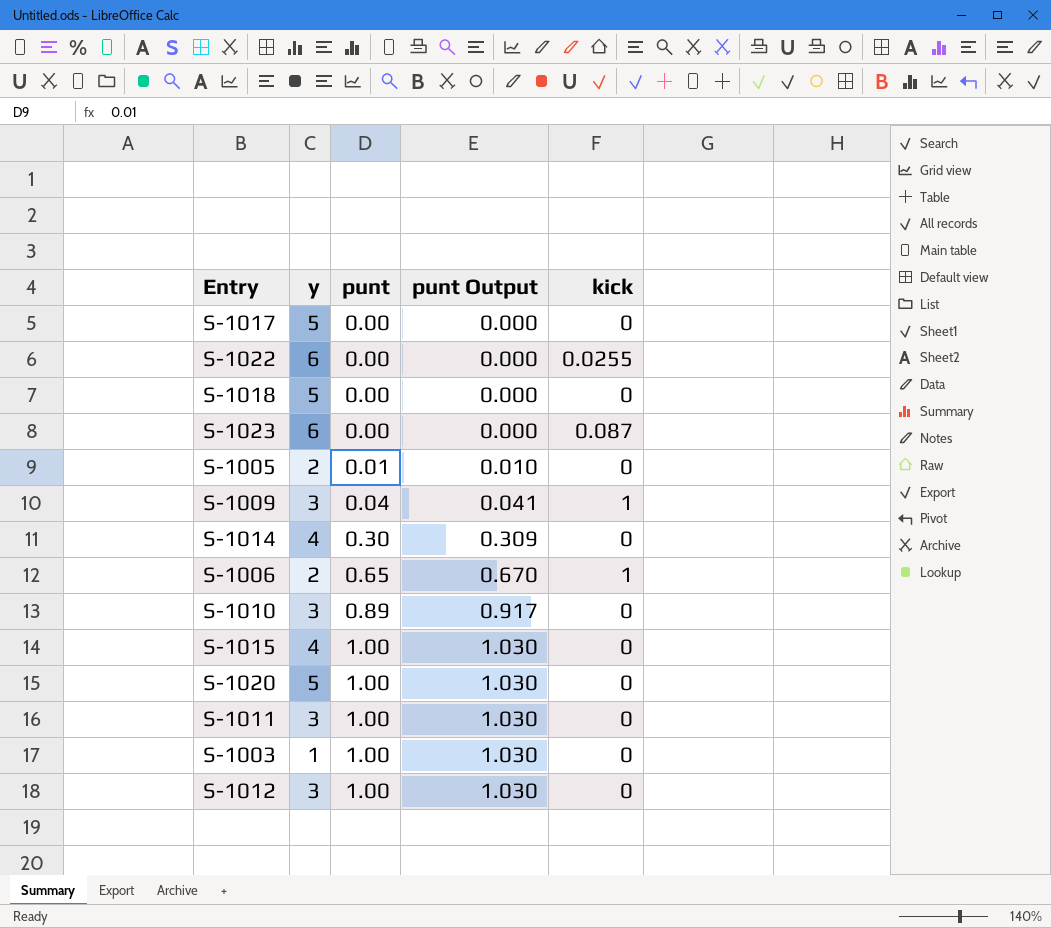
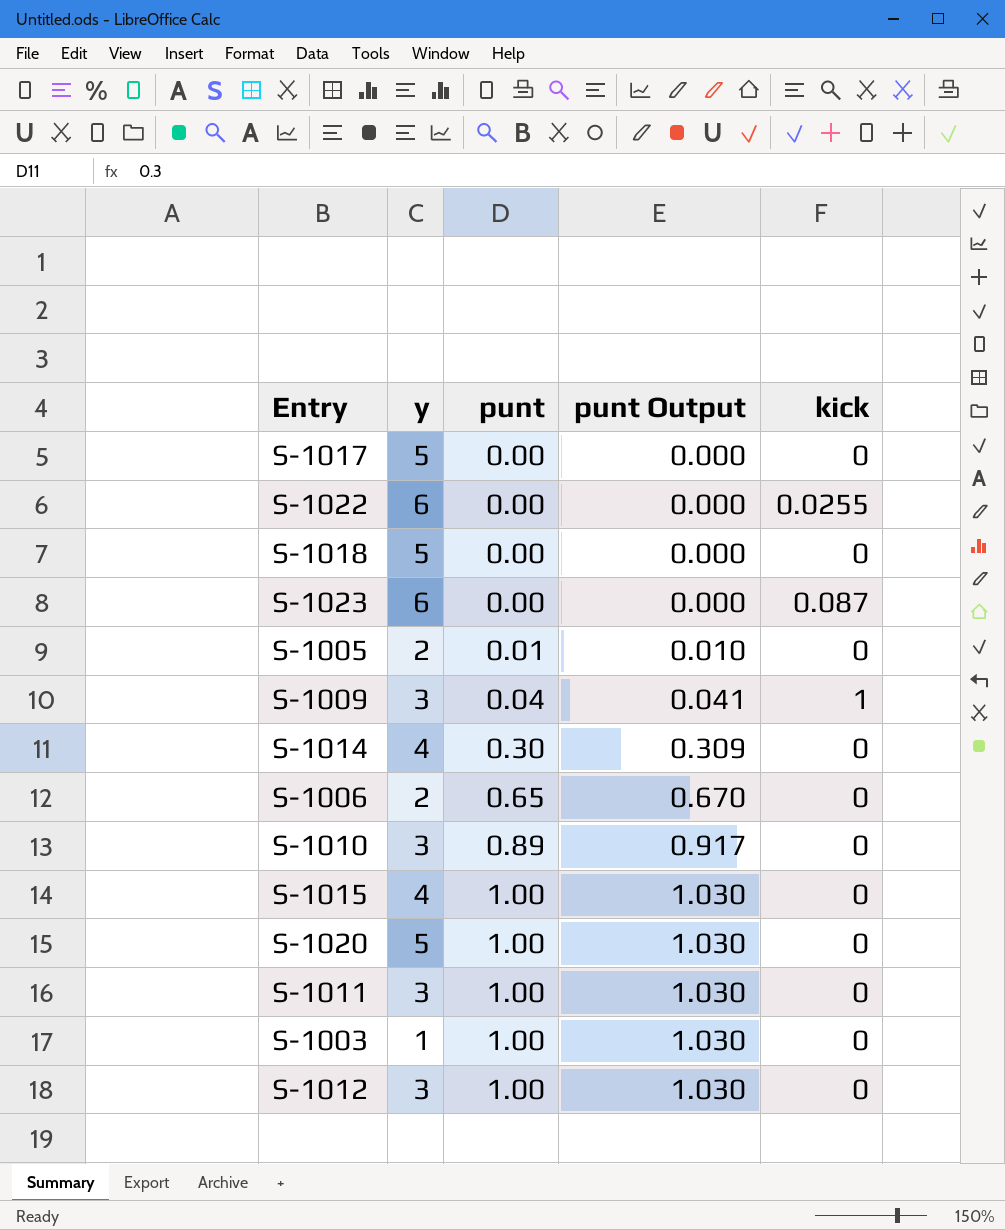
S-1006 | kick: 1 -> 0

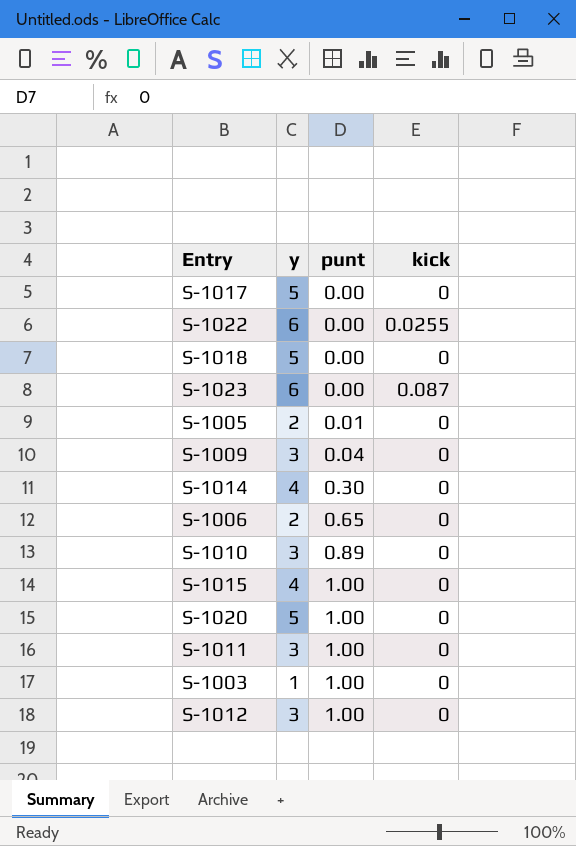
column punt Output | formula: [punt] * 1.03 -> none
S-1009 | kick: 1 -> 0

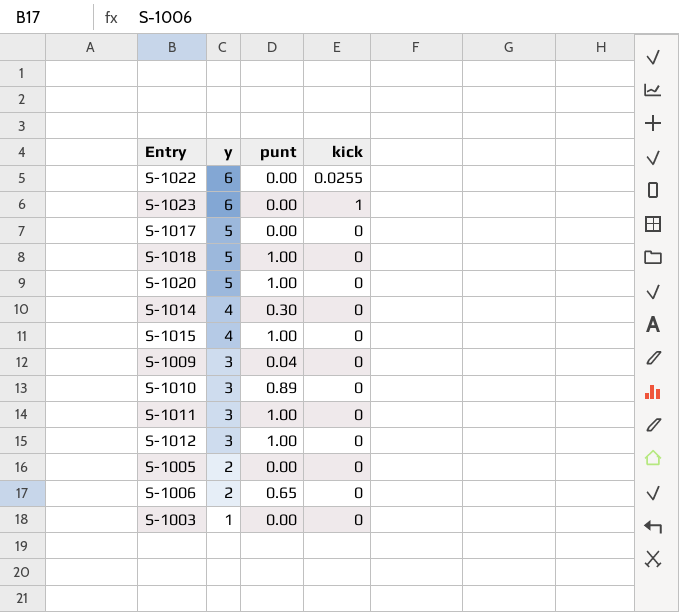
row order: punt ascending -> y descending
S-1023 | kick: 0.087 -> 1
S-1018 | punt: 0.00 -> 1.00
S-1005 | punt: 0.01 -> 0.00
S-1003 | punt: 1.00 -> 0.00

